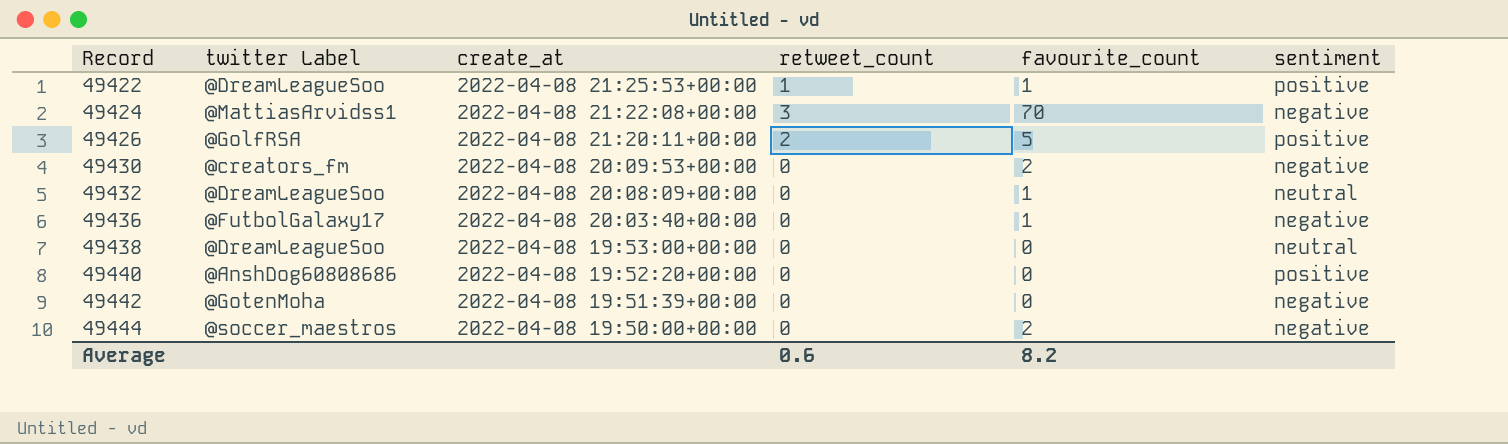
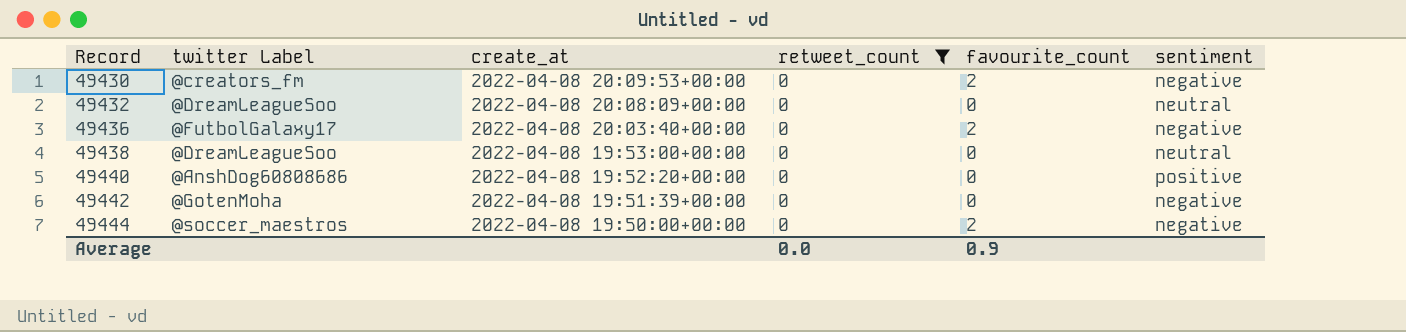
filter: none -> retweet_count = 0
49432 | favourite_count: 1 -> 0
49436 | favourite_count: 1 -> 2
Average | retweet_count: 0.6 -> 0.0
Average | favourite_count: 8.2 -> 0.9

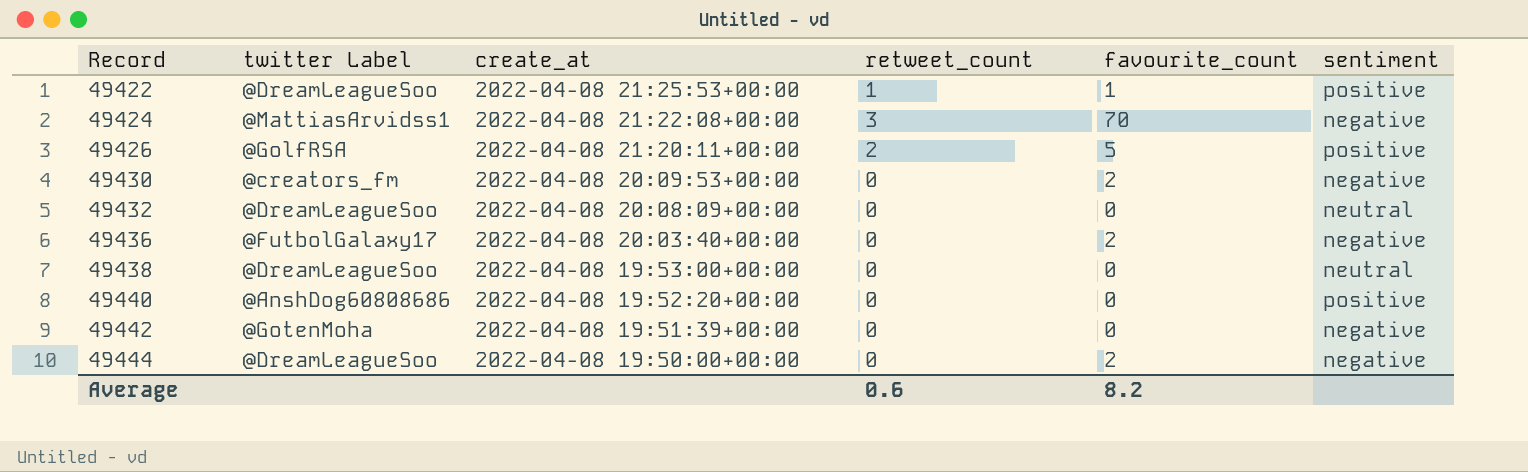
filter: retweet_count = 0 -> none
49444 | twitter Label: @soccer_maestros -> @DreamLeagueSoo
Average | retweet_count: 0.0 -> 0.6
Average | favourite_count: 0.9 -> 8.2

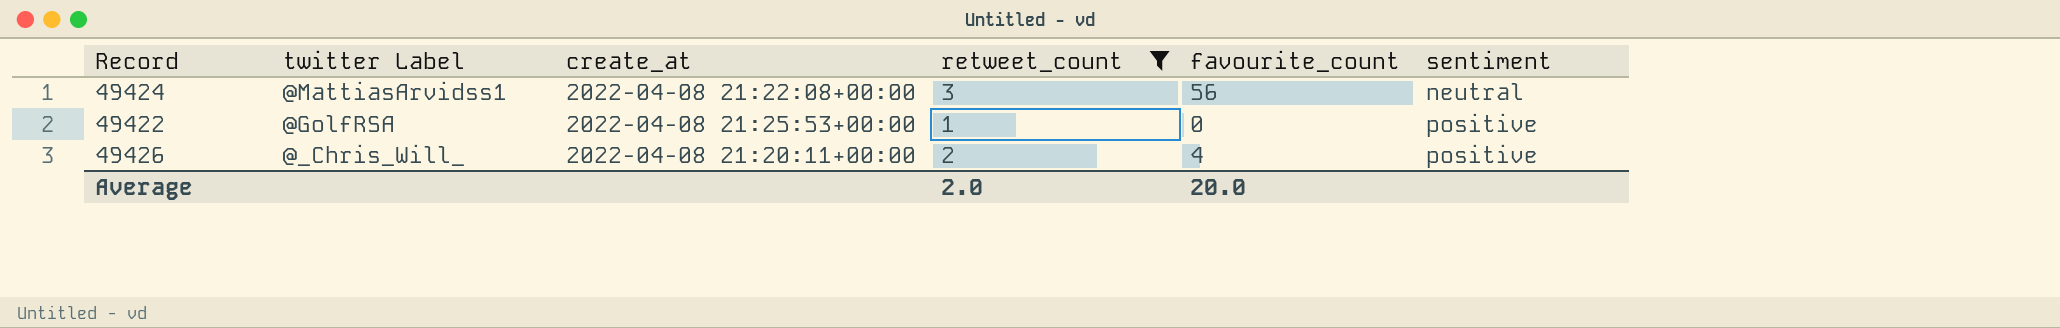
filter: none -> retweet_count != 0
row order: Record ascending -> twitter Label descending
49424 | favourite_count: 70 -> 56
49424 | sentiment: negative -> neutral
49422 | twitter Label: @DreamLeagueSoo -> @GolfRSA
49422 | favourite_count: 1 -> 0
49426 | twitter Label: @GolfRSA -> @_Chris_Will_
49426 | favourite_count: 5 -> 4
Average | retweet_count: 0.6 -> 2.0
Average | favourite_count: 8.2 -> 20.0

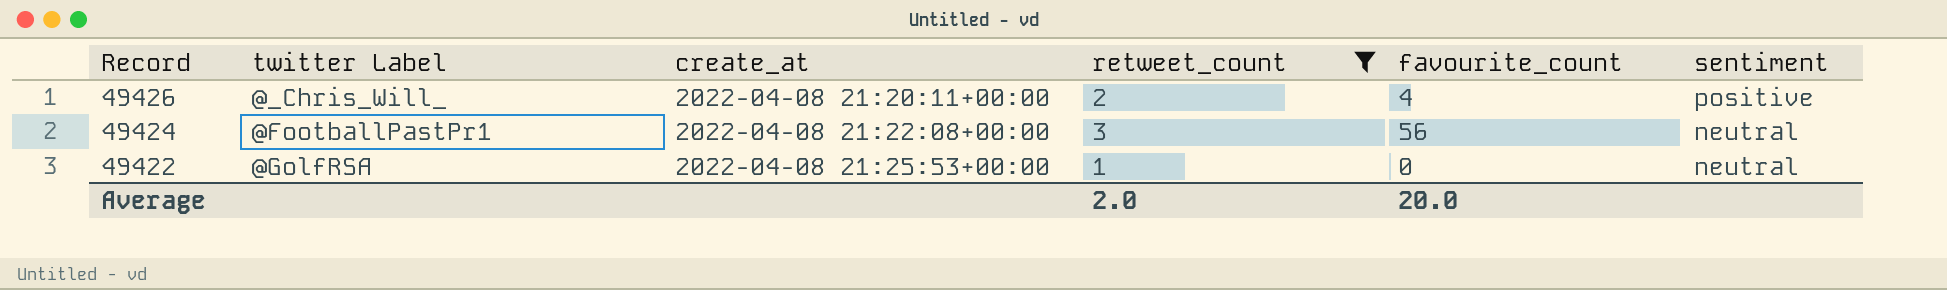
row order: twitter Label descending -> Record descending
49424 | twitter Label: @MattiasArvidss1 -> @FootballPastPr1
49422 | sentiment: positive -> neutral

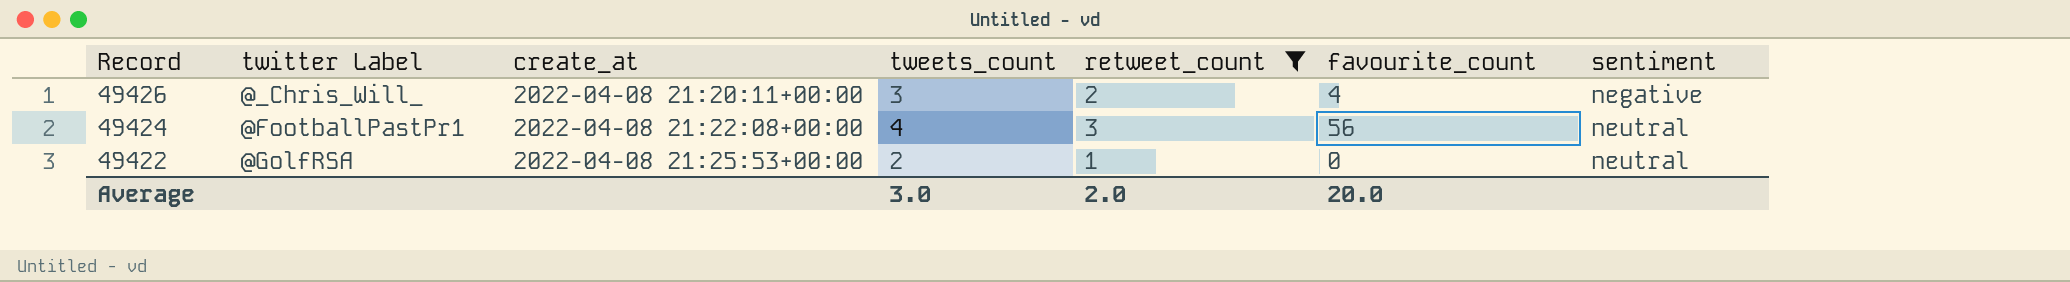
column tweets_count | position: none -> 4
49426 | sentiment: positive -> negative

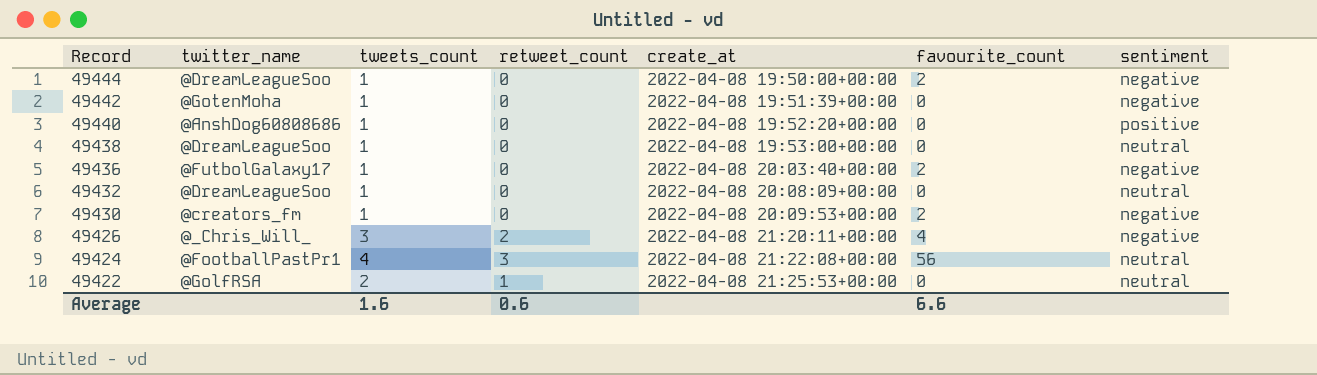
filter: retweet_count != 0 -> none
column name: twitter Label -> twitter_name
column create_at | position: 3 -> 5
Average | tweets_count: 3.0 -> 1.6
Average | retweet_count: 2.0 -> 0.6
Average | favourite_count: 20.0 -> 6.6

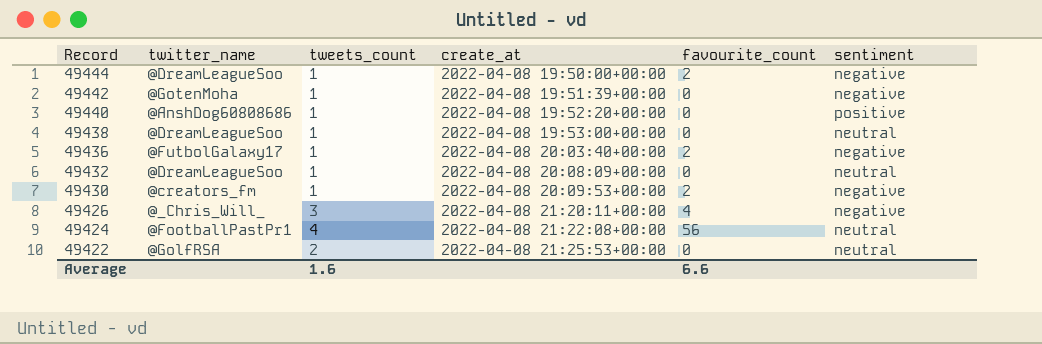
column retweet_count | position: 4 -> none

